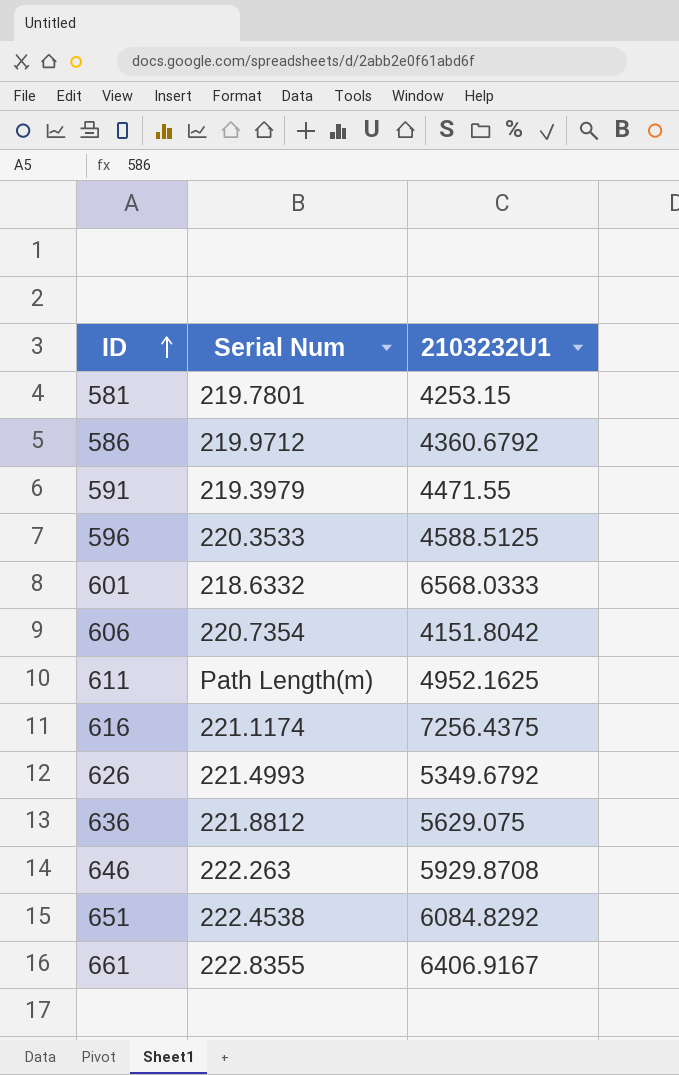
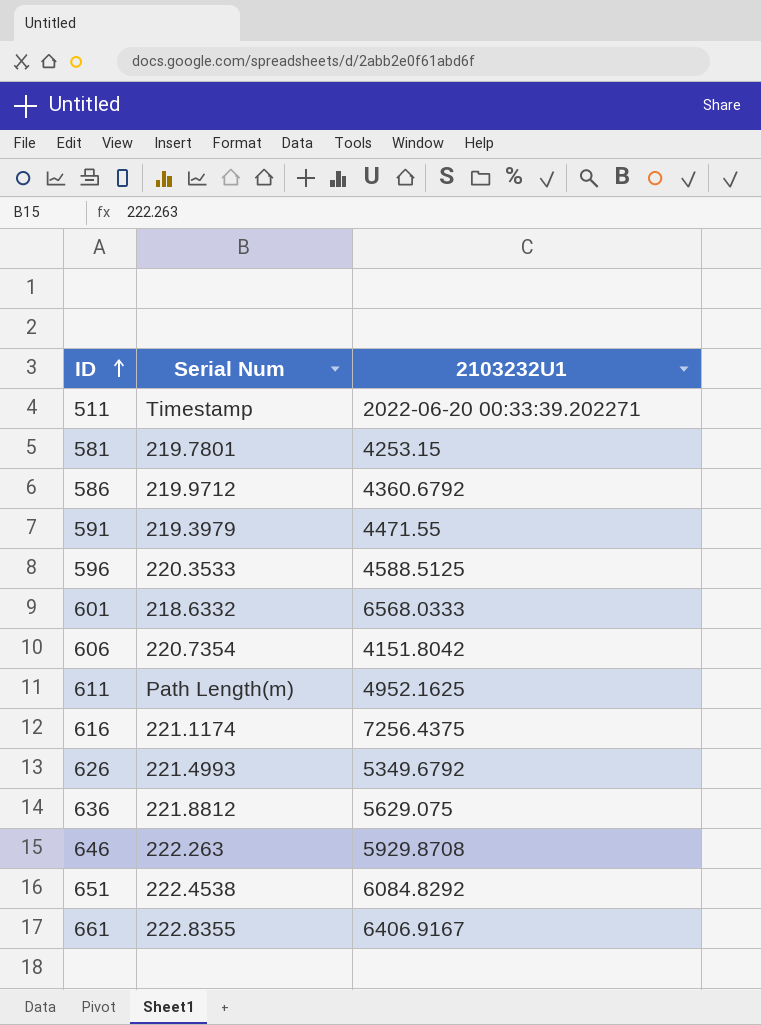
row 511: none -> Timestamp | 2022-06-20 00:33:39.202271

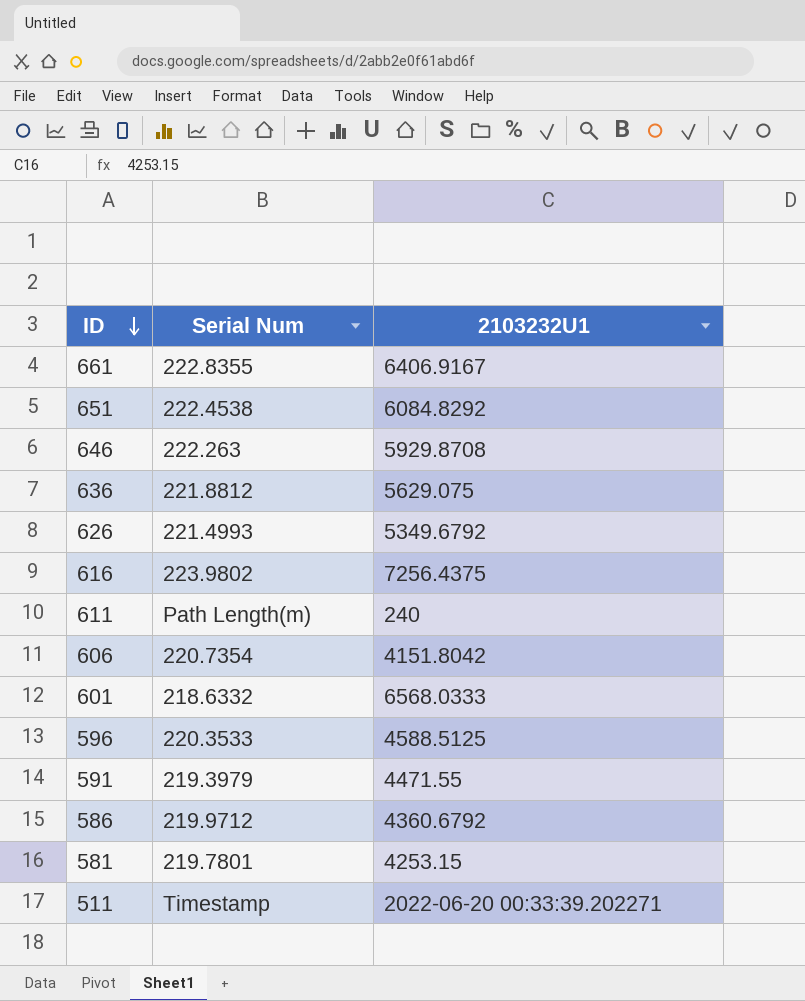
row order: ID ascending -> ID descending
616 | Serial Num: 221.1174 -> 223.9802
611 | 2103232U1: 4952.1625 -> 240

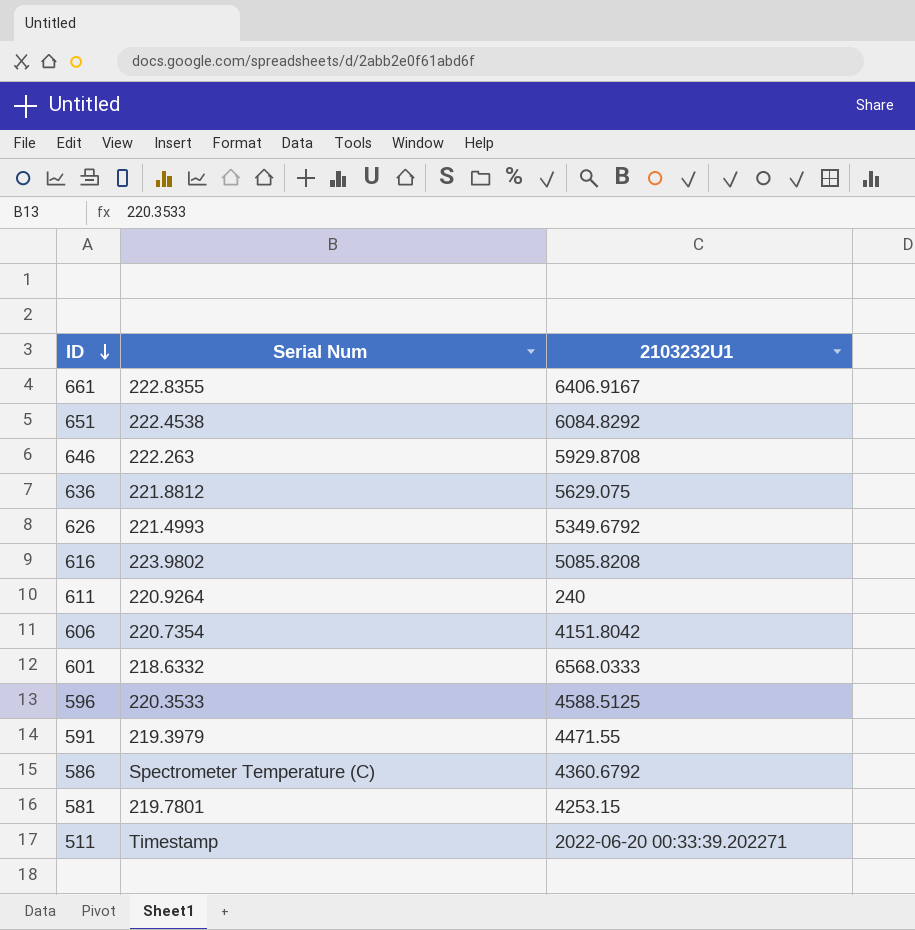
616 | 2103232U1: 7256.4375 -> 5085.8208
611 | Serial Num: Path Length(m) -> 220.9264
586 | Serial Num: 219.9712 -> Spectrometer Temperature (C)

